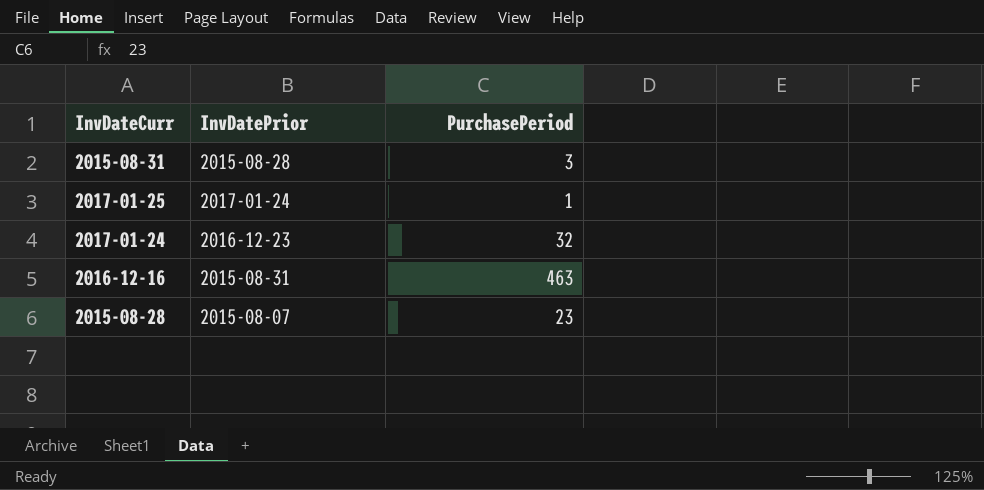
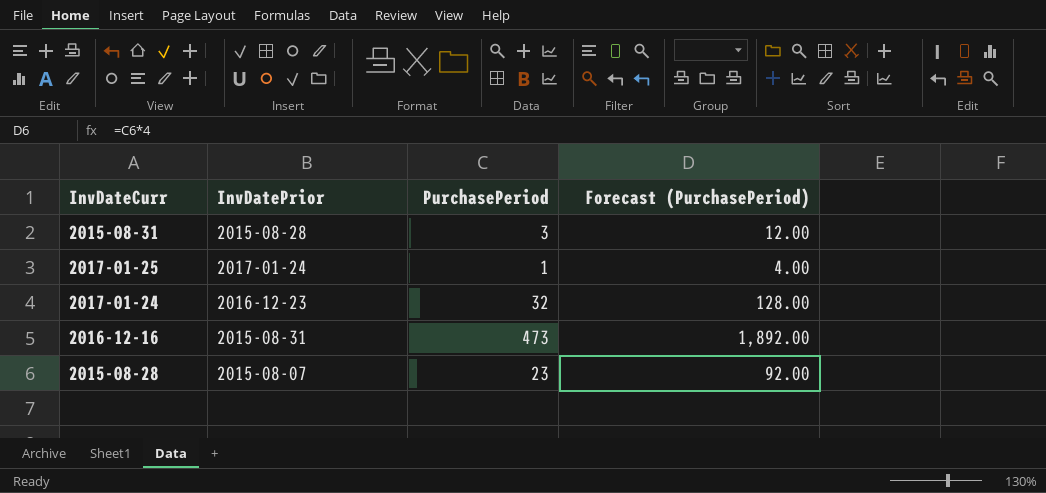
column Forecast (PurchasePeriod) | formula: none -> [PurchasePeriod] * 4
2016-12-16 | PurchasePeriod: 463 -> 473

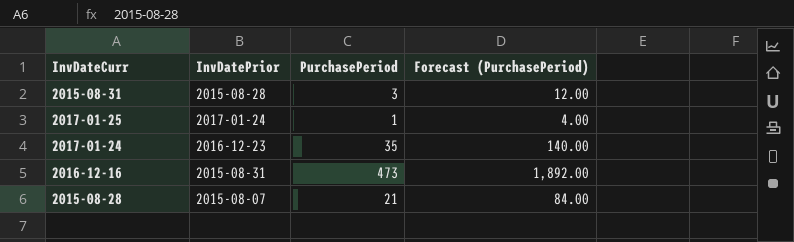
2017-01-24 | PurchasePeriod: 32 -> 35
2017-01-24 | Forecast (PurchasePeriod): 128.00 -> 140.00
2015-08-28 | PurchasePeriod: 23 -> 21
2015-08-28 | Forecast (PurchasePeriod): 92.00 -> 84.00

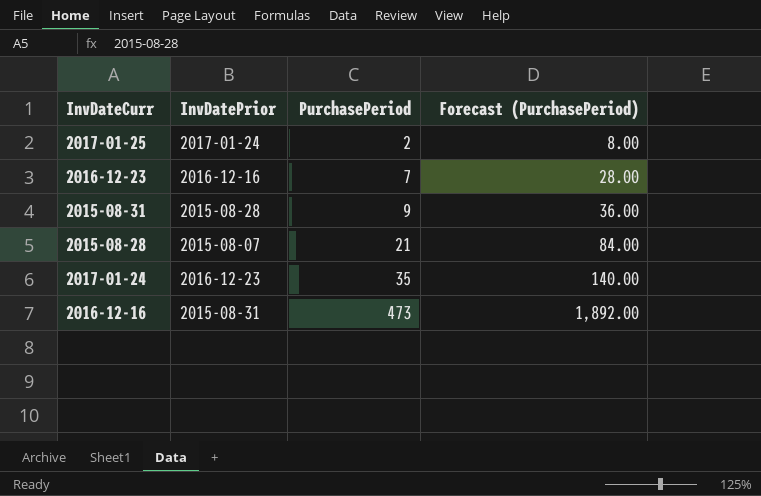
row order: none -> PurchasePeriod ascending
2017-01-25 | PurchasePeriod: 1 -> 2
2017-01-25 | Forecast (PurchasePeriod): 4.00 -> 8.00
row 2016-12-23: none -> 2016-12-16 | 7 | 28.00
2015-08-31 | PurchasePeriod: 3 -> 9
2015-08-31 | Forecast (PurchasePeriod): 12.00 -> 36.00

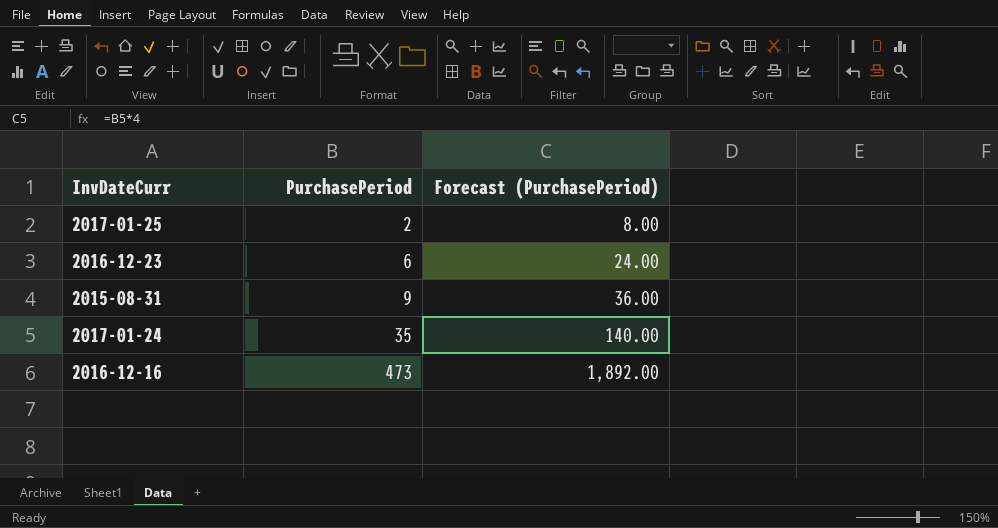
column InvDatePrior | position: 2 -> none
row 2015-08-28: 2015-08-07 | 21 | 84.00 -> none
2016-12-23 | PurchasePeriod: 7 -> 6
2016-12-23 | Forecast (PurchasePeriod): 28.00 -> 24.00

